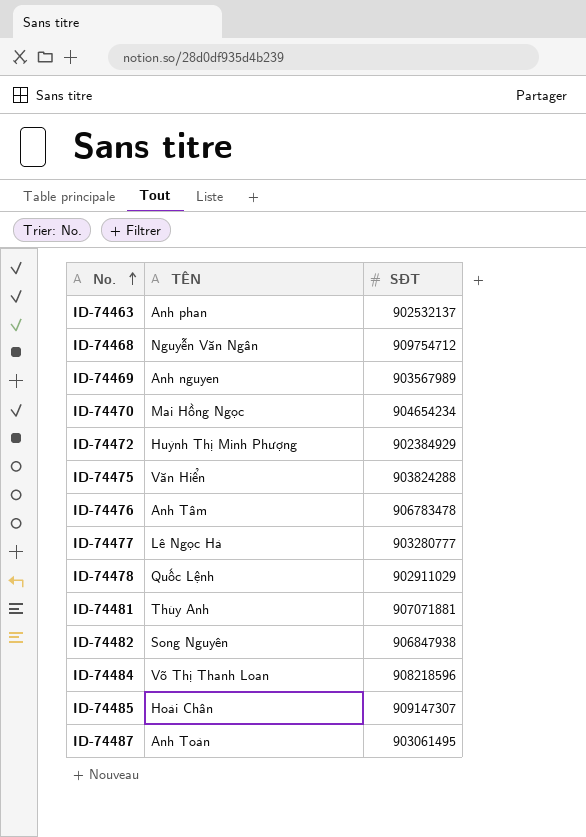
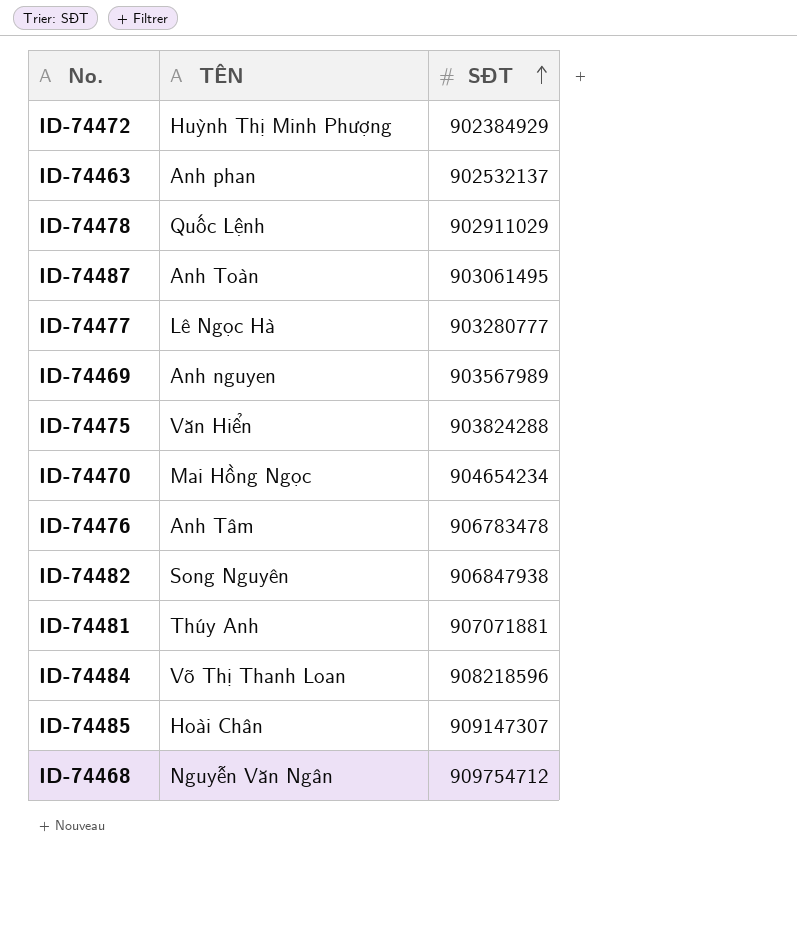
row order: No. ascending -> SĐT ascending

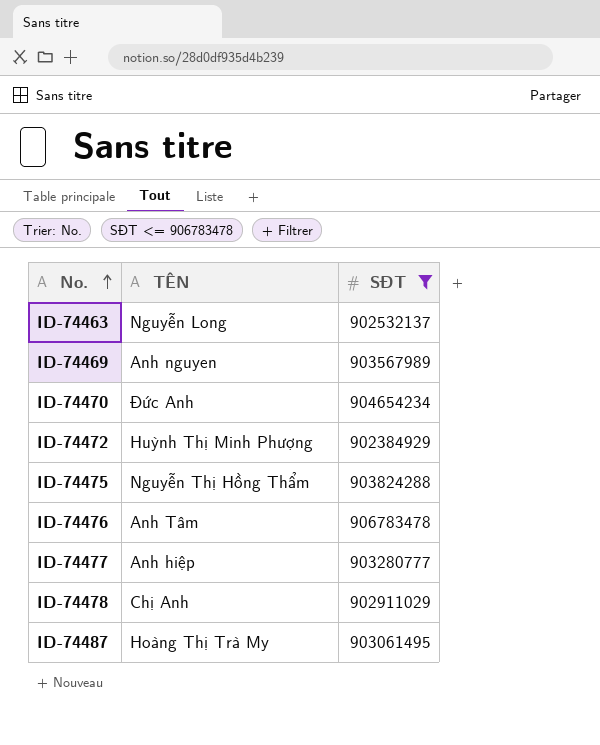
filter: none -> SĐT <= 906783478
row order: SĐT ascending -> No. ascending
ID-74463 | TÊN: Anh phan -> Nguyễn Long
ID-74470 | TÊN: Mai Hồng Ngọc -> Đức Anh
ID-74475 | TÊN: Văn Hiển -> Nguyễn Thị Hồng Thẩm
ID-74477 | TÊN: Lê Ngọc Hà -> Anh hiệp
ID-74478 | TÊN: Quốc Lệnh -> Chị Anh
ID-74487 | TÊN: Anh Toàn -> Hoàng Thị Trà My

